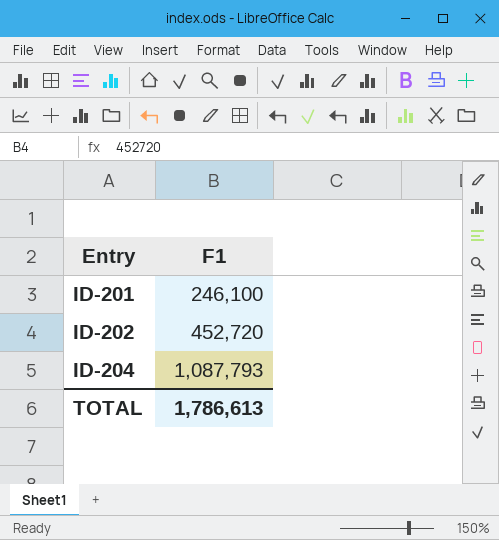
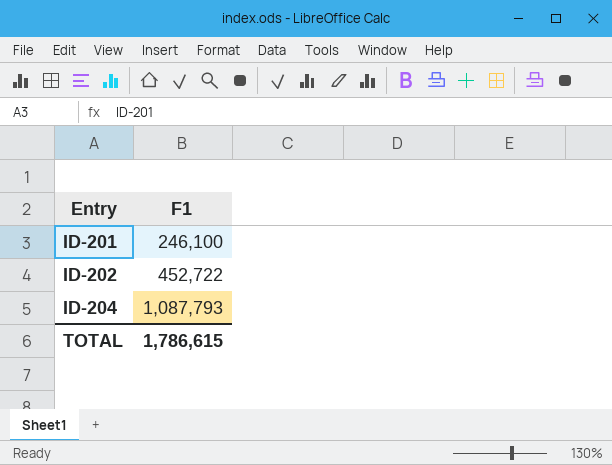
ID-202 | F1: 452,720 -> 452,722
TOTAL | F1: 1,786,613 -> 1,786,615

